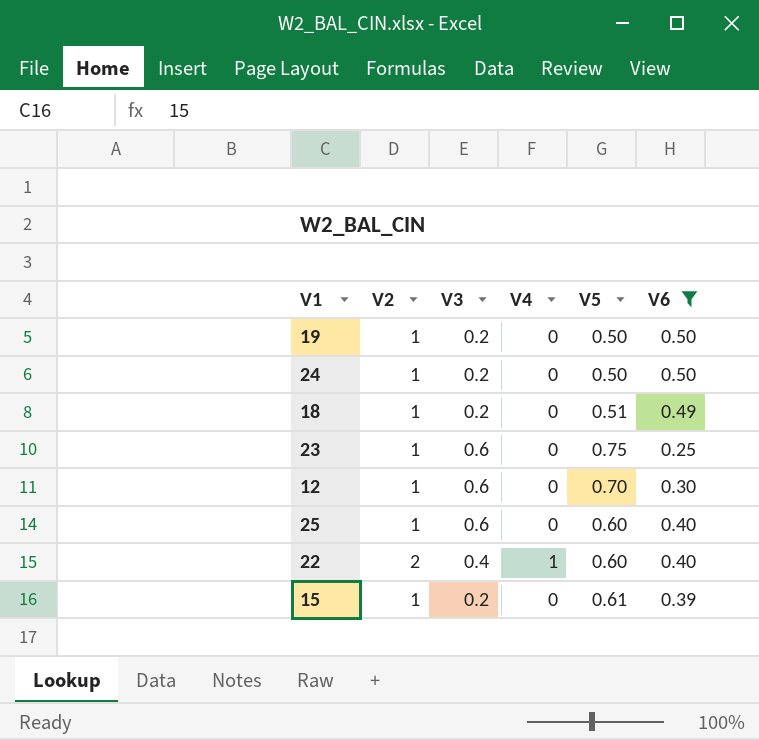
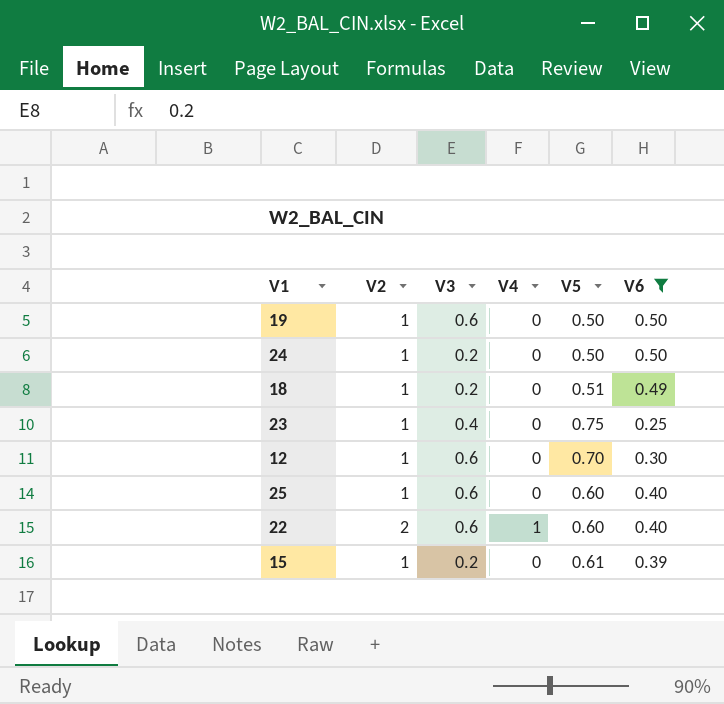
19 | V3: 0.2 -> 0.6
23 | V3: 0.6 -> 0.4
22 | V3: 0.4 -> 0.6

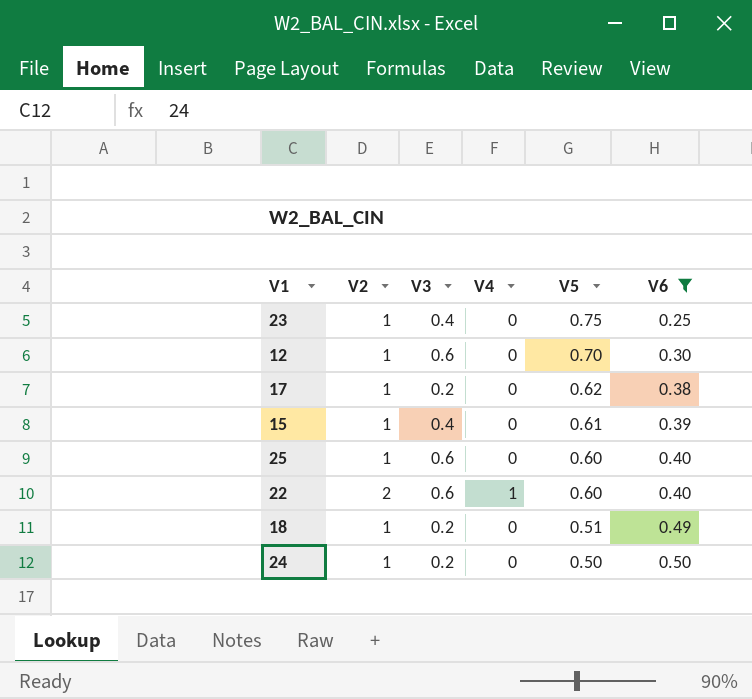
row order: none -> V5 descending
row 19: 1 | 0.6 | 0 | 0.50 | 0.50 -> none
row 17: none -> 1 | 0.2 | 0 | 0.62 | 0.38
15 | V3: 0.2 -> 0.4

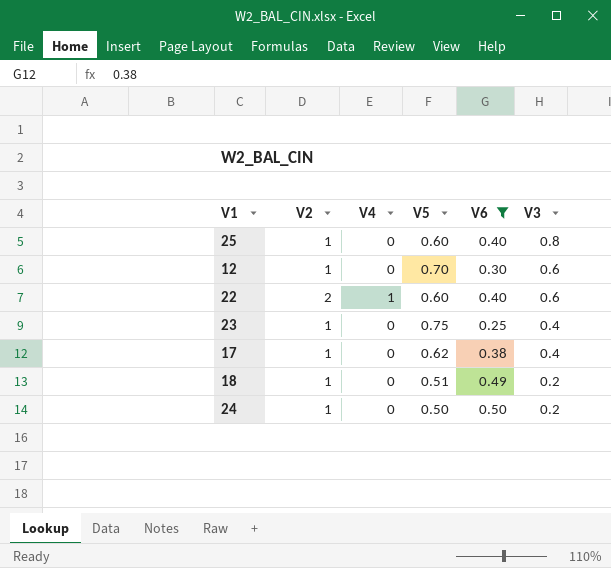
row order: V5 descending -> V3 descending
column V3 | position: 3 -> 6
row 15: 1 | 0.4 | 0 | 0.61 | 0.39 -> none
25 | V3: 0.6 -> 0.8
17 | V3: 0.2 -> 0.4

